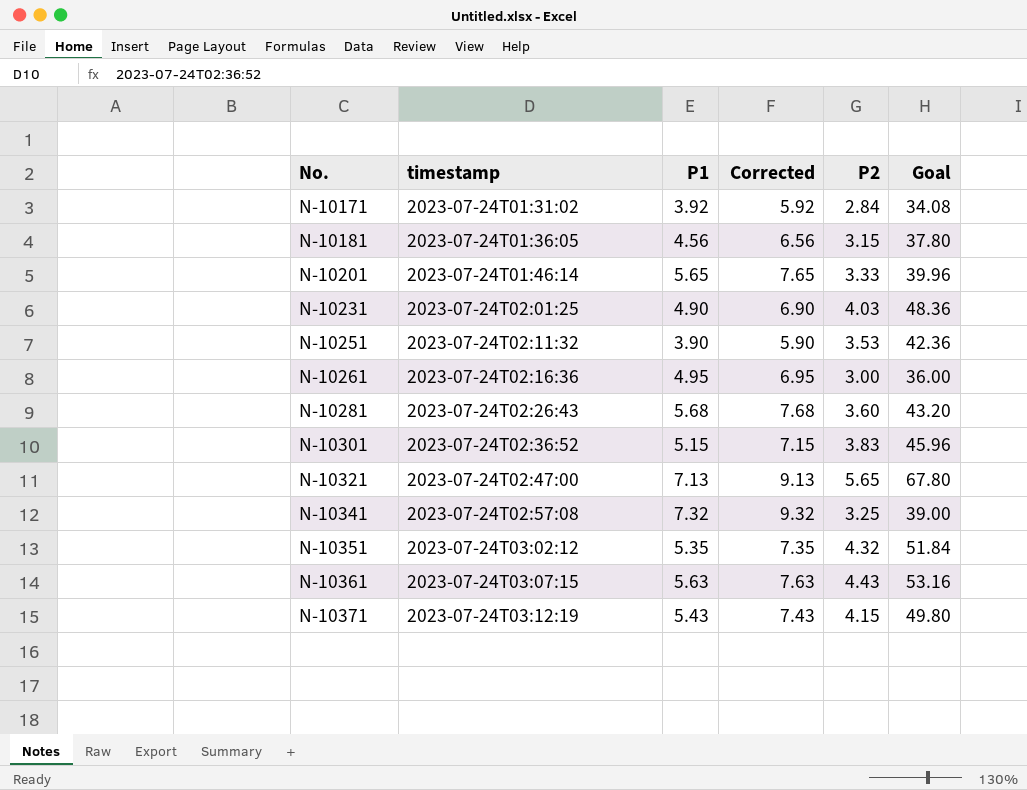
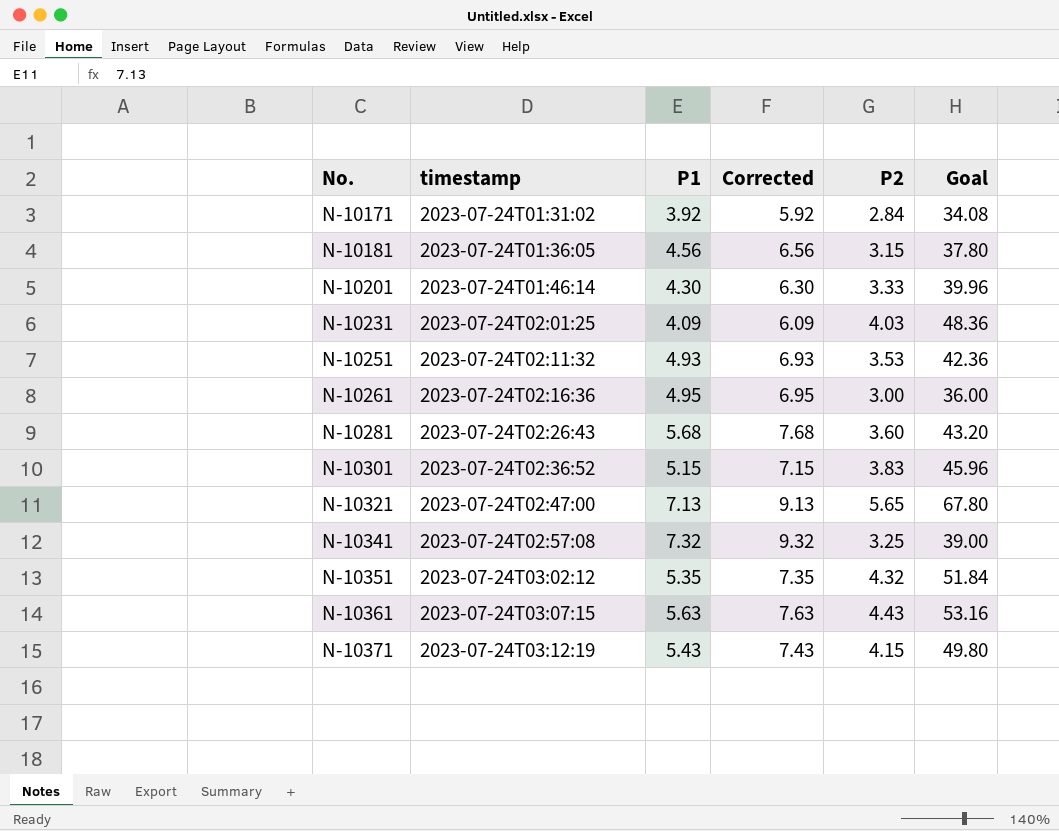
N-10201 | P1: 5.65 -> 4.30
N-10201 | Corrected: 7.65 -> 6.30
N-10231 | P1: 4.90 -> 4.09
N-10231 | Corrected: 6.90 -> 6.09
N-10251 | P1: 3.90 -> 4.93
N-10251 | Corrected: 5.90 -> 6.93

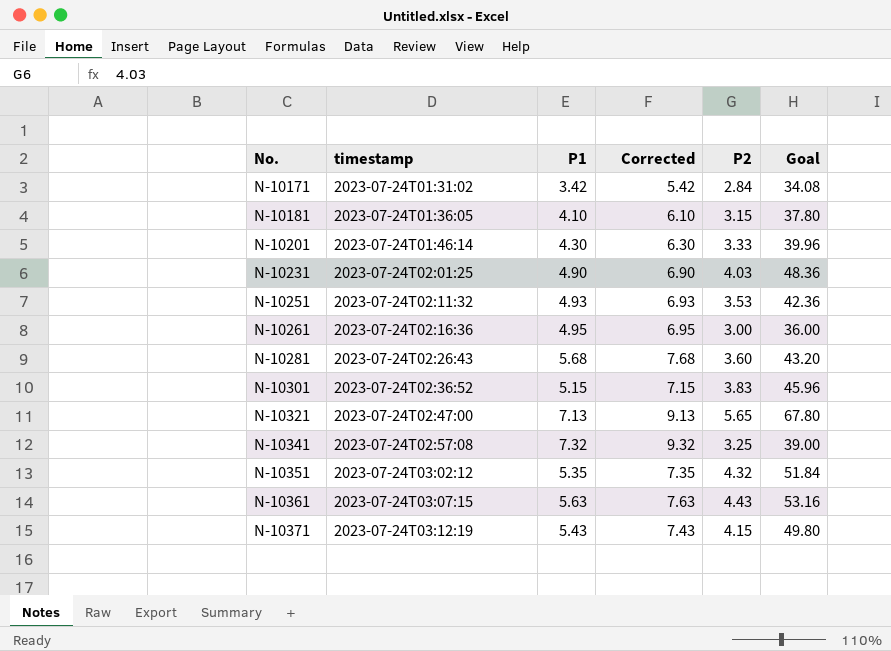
N-10171 | P1: 3.92 -> 3.42
N-10171 | Corrected: 5.92 -> 5.42
N-10181 | P1: 4.56 -> 4.10
N-10181 | Corrected: 6.56 -> 6.10
N-10231 | P1: 4.09 -> 4.90
N-10231 | Corrected: 6.09 -> 6.90

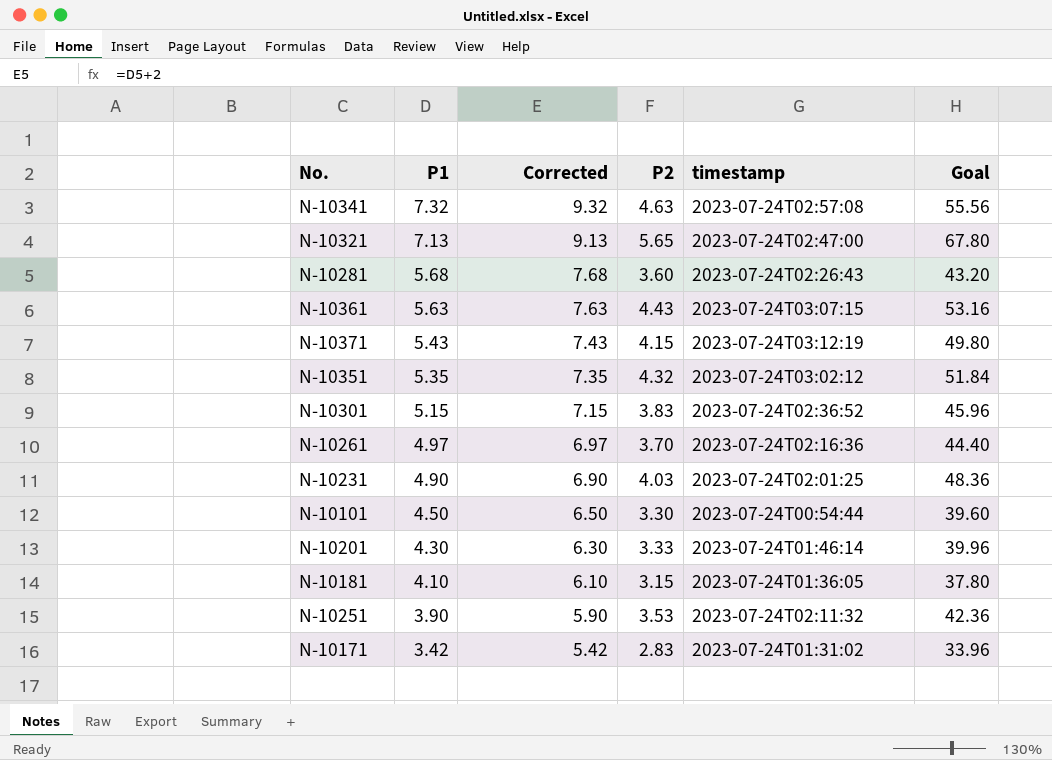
row order: No. ascending -> P1 descending
column timestamp | position: 2 -> 5
N-10341 | P2: 3.25 -> 4.63
N-10341 | Goal: 39.00 -> 55.56
N-10261 | P1: 4.95 -> 4.97
N-10261 | Corrected: 6.95 -> 6.97
N-10261 | P2: 3.00 -> 3.70
N-10261 | Goal: 36.00 -> 44.40
row N-10101: none -> 4.50 | 6.50 | 3.30 | 2023-07-24T00:54:44 | 39.60
N-10251 | P1: 4.93 -> 3.90
N-10251 | Corrected: 6.93 -> 5.90
N-10171 | P2: 2.84 -> 2.83
N-10171 | Goal: 34.08 -> 33.96

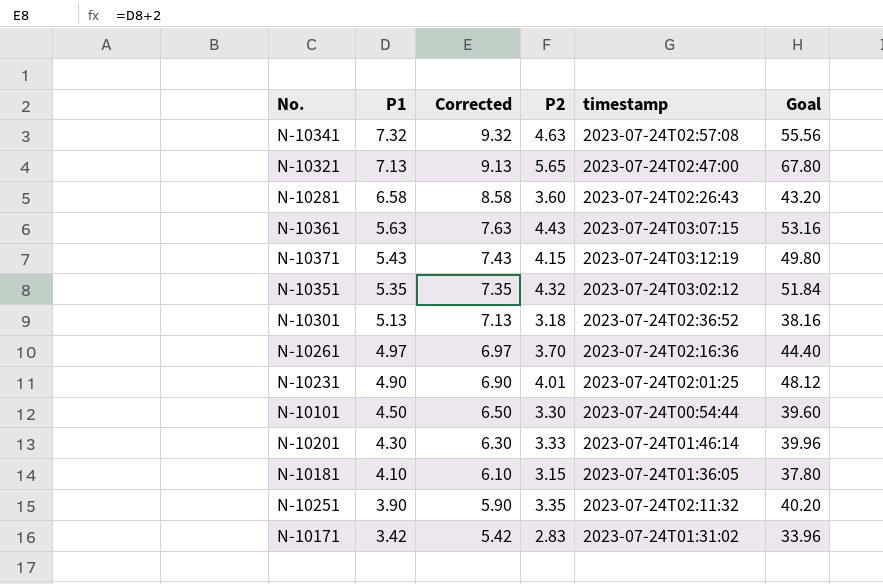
N-10281 | P1: 5.68 -> 6.58
N-10281 | Corrected: 7.68 -> 8.58
N-10301 | P1: 5.15 -> 5.13
N-10301 | Corrected: 7.15 -> 7.13
N-10301 | P2: 3.83 -> 3.18
N-10301 | Goal: 45.96 -> 38.16
N-10231 | P2: 4.03 -> 4.01
N-10231 | Goal: 48.36 -> 48.12
N-10251 | P2: 3.53 -> 3.35
N-10251 | Goal: 42.36 -> 40.20

